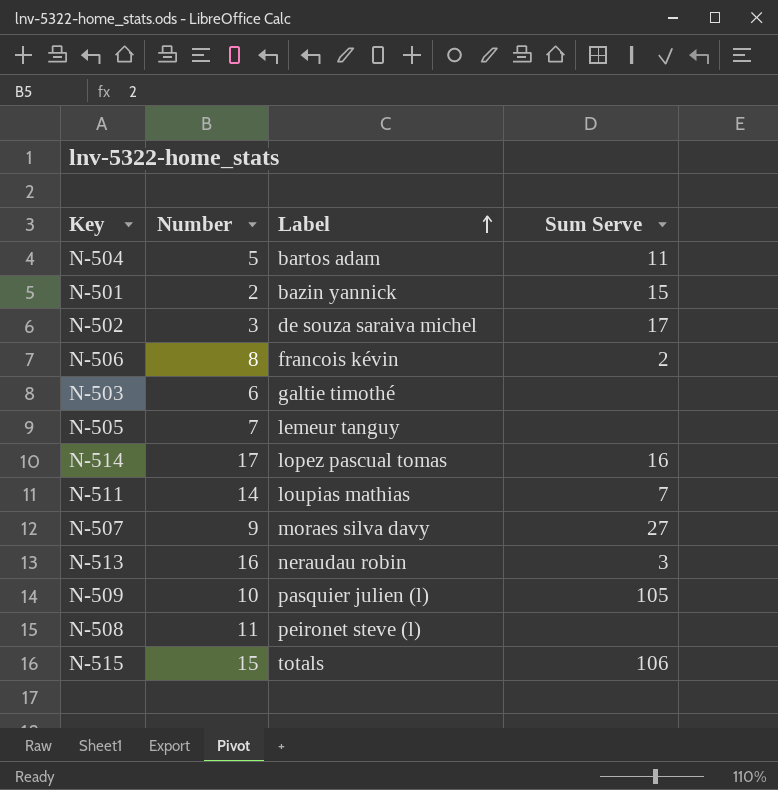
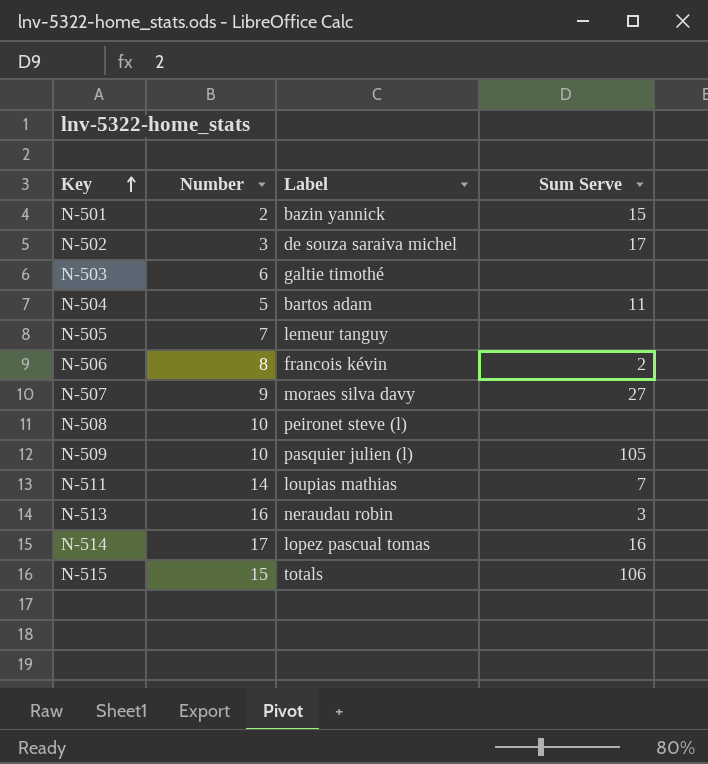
row order: Label ascending -> Key ascending
N-508 | Number: 11 -> 10

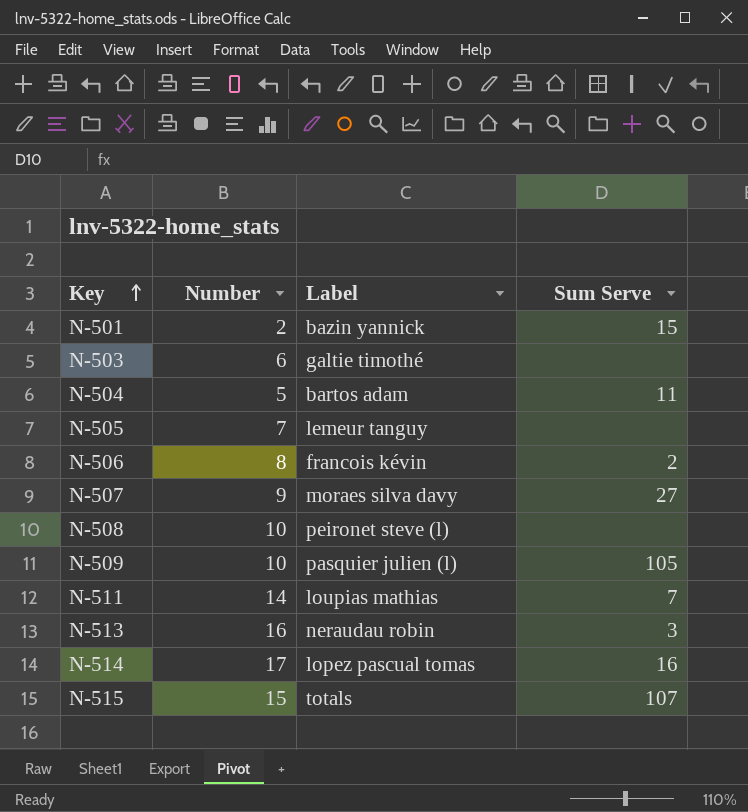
row N-502: 3 | de souza saraiva michel | 17 -> none
N-515 | Sum Serve: 106 -> 107

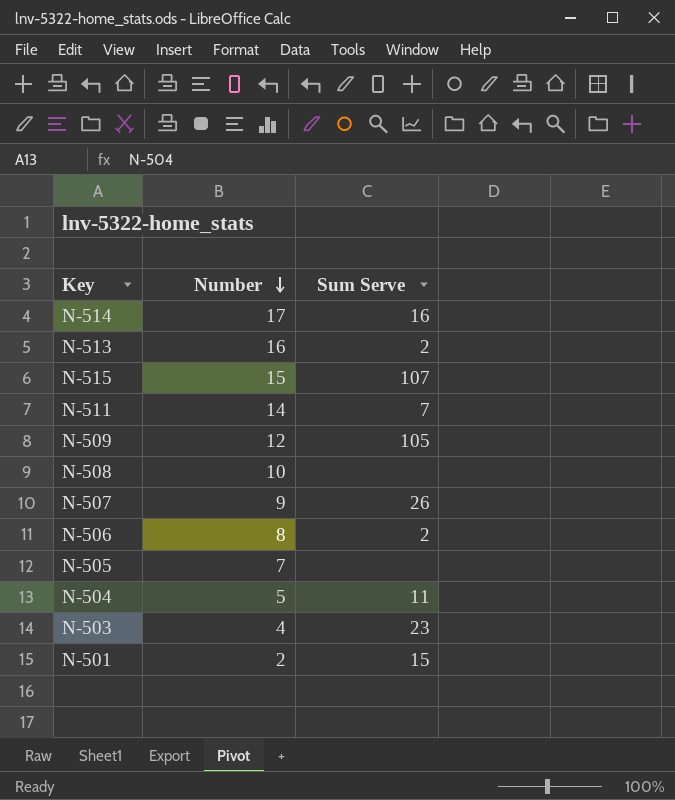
row order: Key ascending -> Number descending
column Label | position: 3 -> none
N-513 | Sum Serve: 3 -> 2
N-509 | Number: 10 -> 12
N-507 | Sum Serve: 27 -> 26
N-503 | Number: 6 -> 4
N-503 | Sum Serve: none -> 23

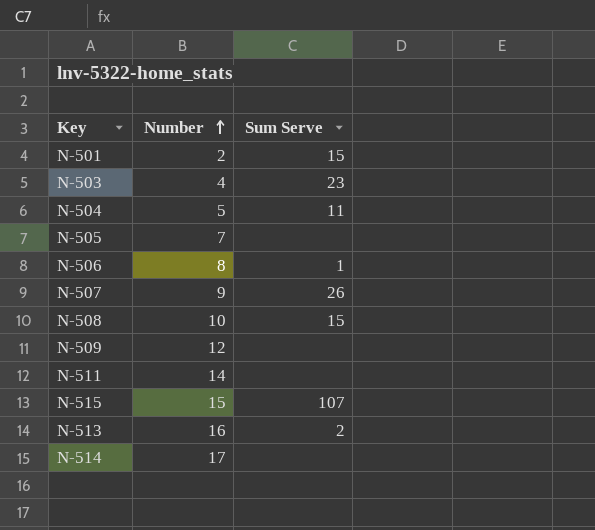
row order: Number descending -> Number ascending
N-506 | Sum Serve: 2 -> 1
N-508 | Sum Serve: none -> 15
N-509 | Sum Serve: 105 -> none
N-511 | Sum Serve: 7 -> none
N-514 | Sum Serve: 16 -> none

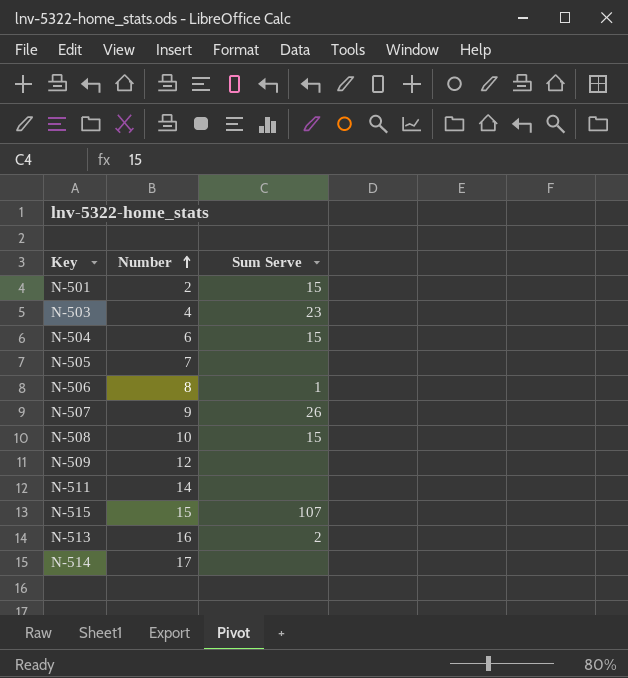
N-504 | Number: 5 -> 6
N-504 | Sum Serve: 11 -> 15

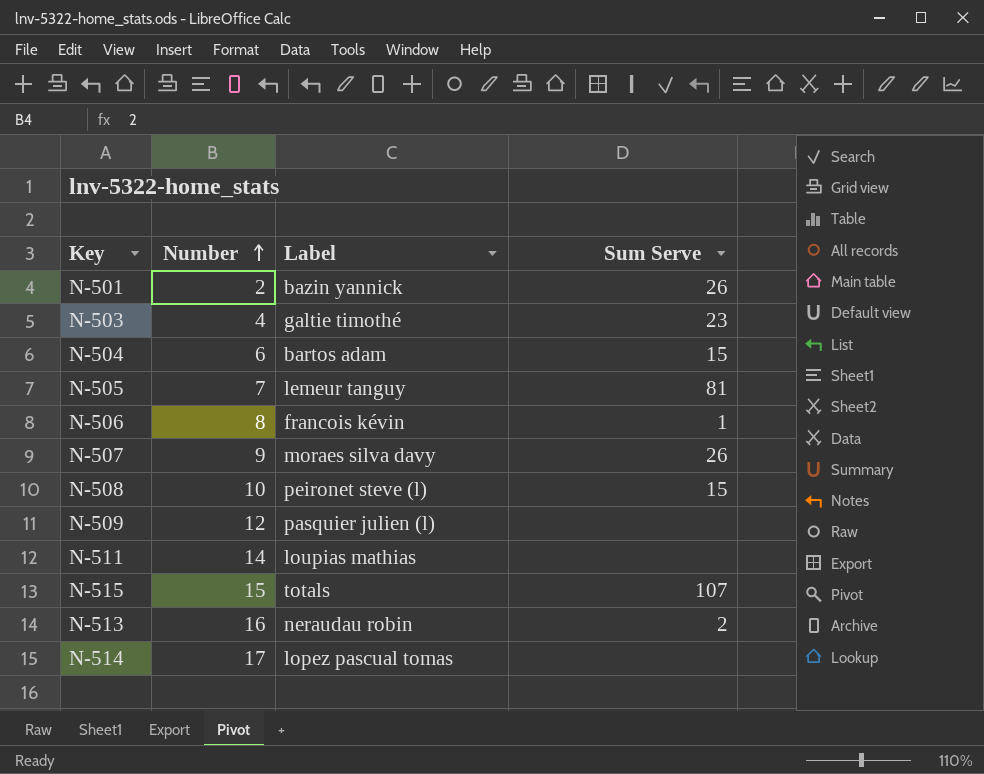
column Label | position: none -> 3
N-501 | Sum Serve: 15 -> 26
N-505 | Sum Serve: none -> 81

